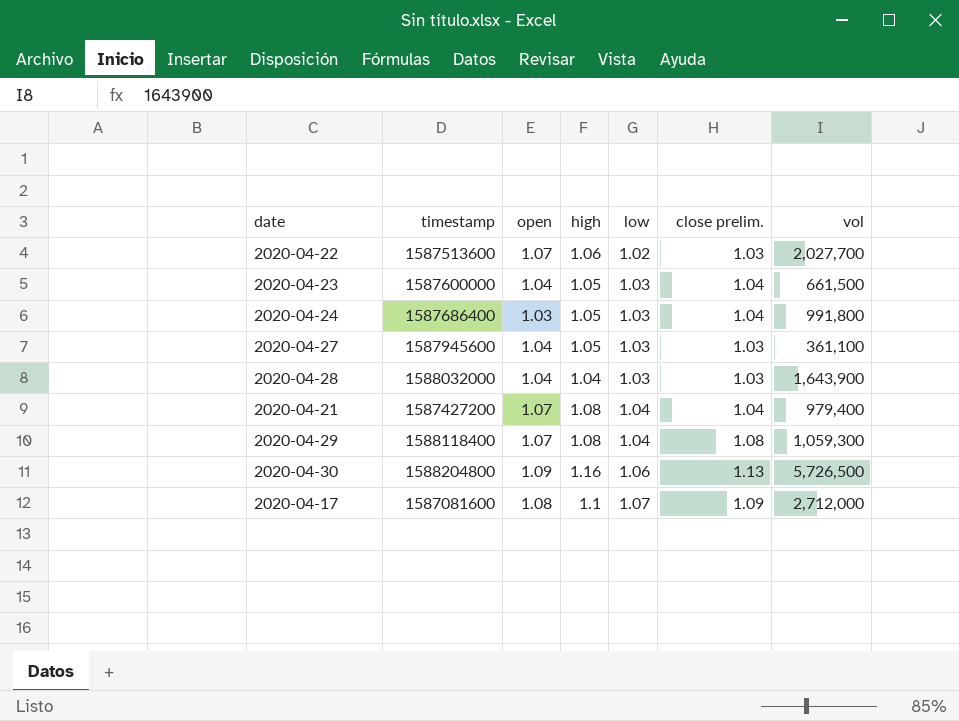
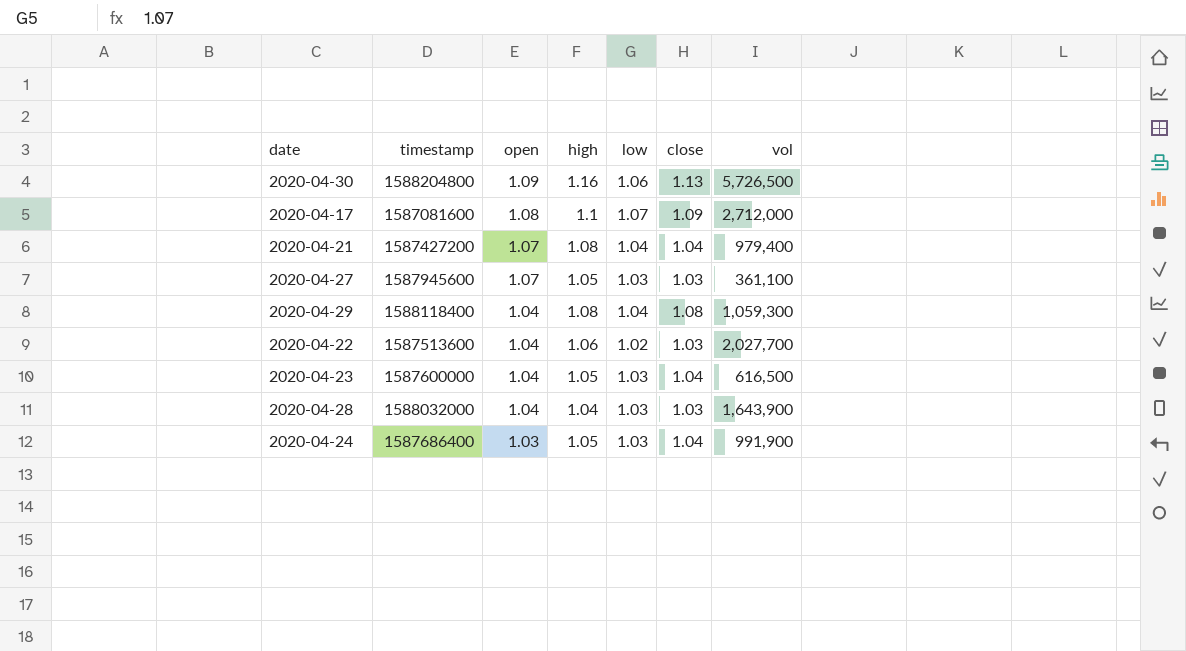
row order: low ascending -> open descending
column name: close prelim. -> close
2020-04-27 | open: 1.04 -> 1.07
2020-04-29 | open: 1.07 -> 1.04
2020-04-22 | open: 1.07 -> 1.04
2020-04-23 | vol: 661,500 -> 616,500
2020-04-24 | vol: 991,800 -> 991,900

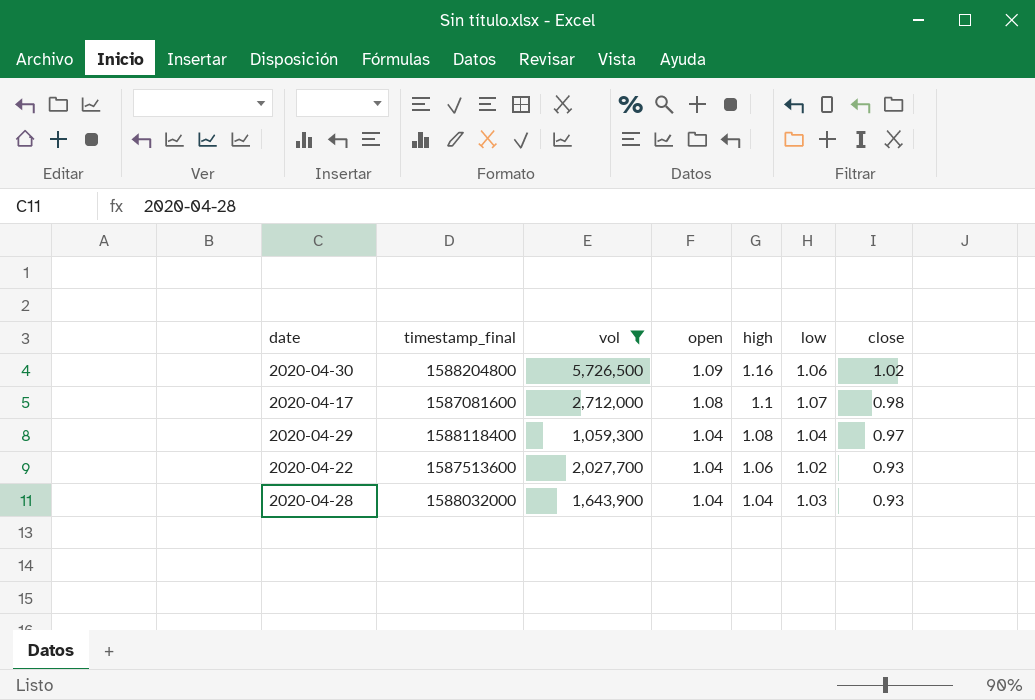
filter: none -> vol >= 1,059,300
column name: timestamp -> timestamp_final
column vol | position: 7 -> 3
2020-04-30 | close: 1.13 -> 1.02
2020-04-17 | close: 1.09 -> 0.98
2020-04-29 | close: 1.08 -> 0.97
2020-04-22 | close: 1.03 -> 0.93
2020-04-28 | close: 1.03 -> 0.93

